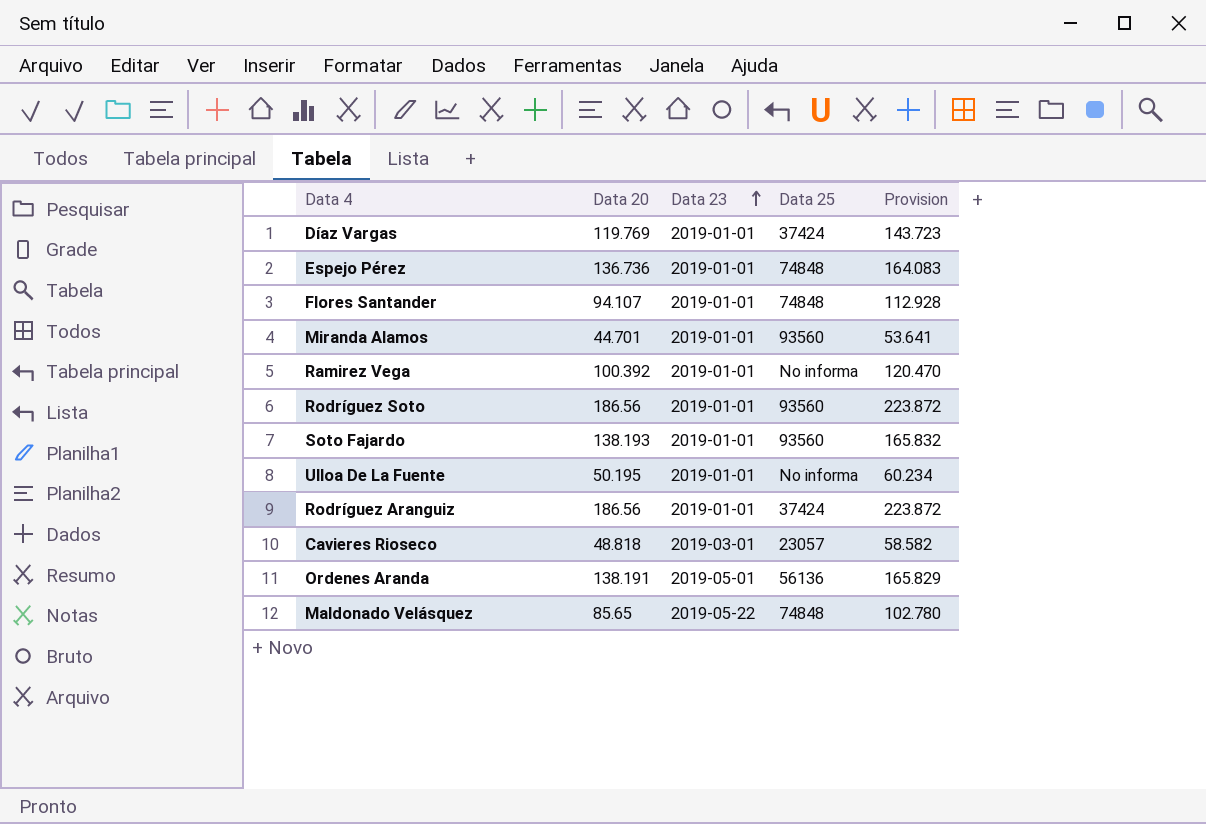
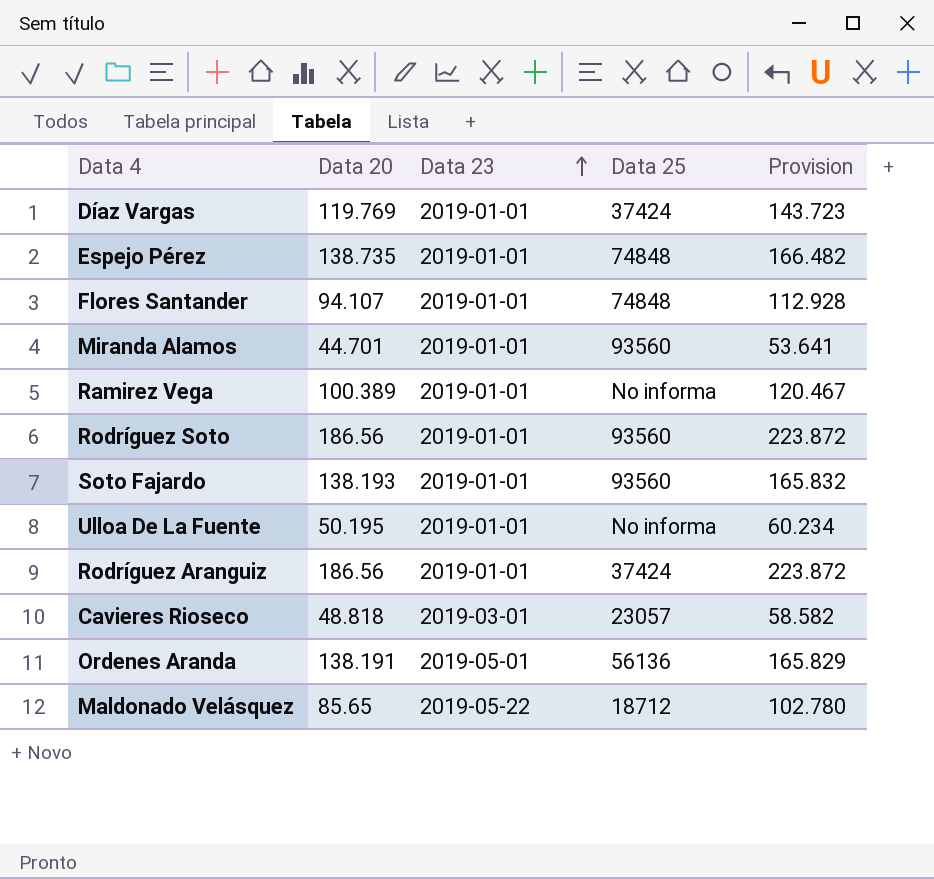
Espejo Pérez | Data 20: 136.736 -> 138.735
Espejo Pérez | Provision: 164.083 -> 166.482
Ramirez Vega | Data 20: 100.392 -> 100.389
Ramirez Vega | Provision: 120.470 -> 120.467
Maldonado Velásquez | Data 25: 74848 -> 18712

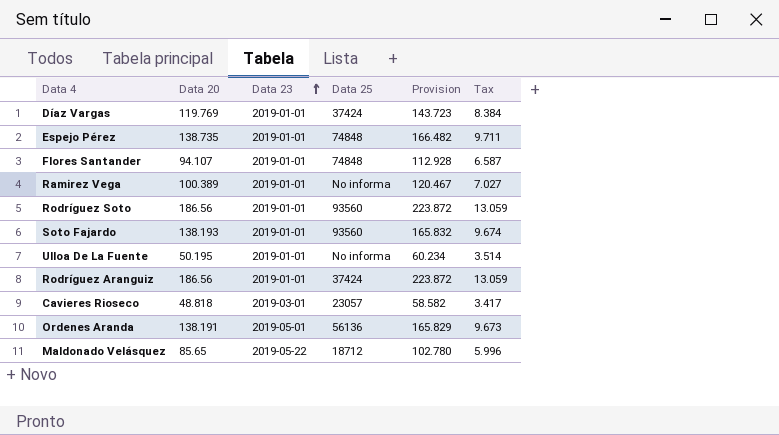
column Tax | formula: none -> [Data 20] * 0.07
row Miranda Alamos: 44.701 | 2019-01-01 | 93560 | 53.641 -> none

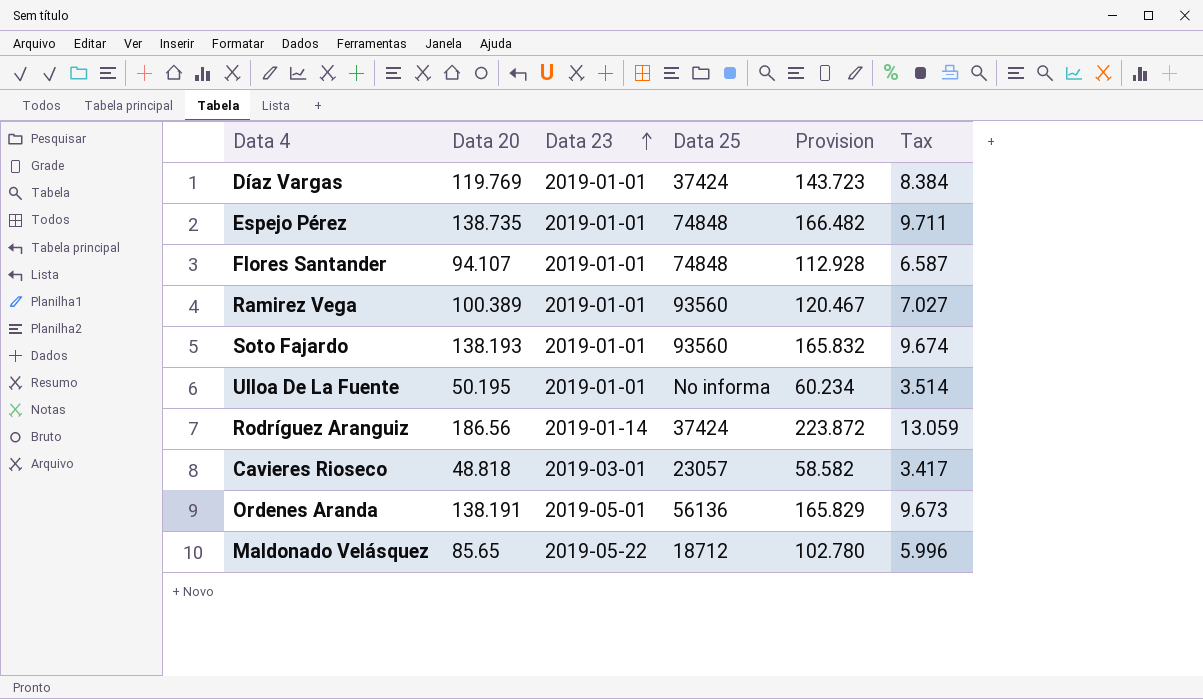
row Rodríguez Soto: 186.56 | 2019-01-01 | 93560 | 223.872 | 13.059 -> none
Ramirez Vega | Data 25: No informa -> 93560
Rodríguez Aranguiz | Data 23: 2019-01-01 -> 2019-01-14

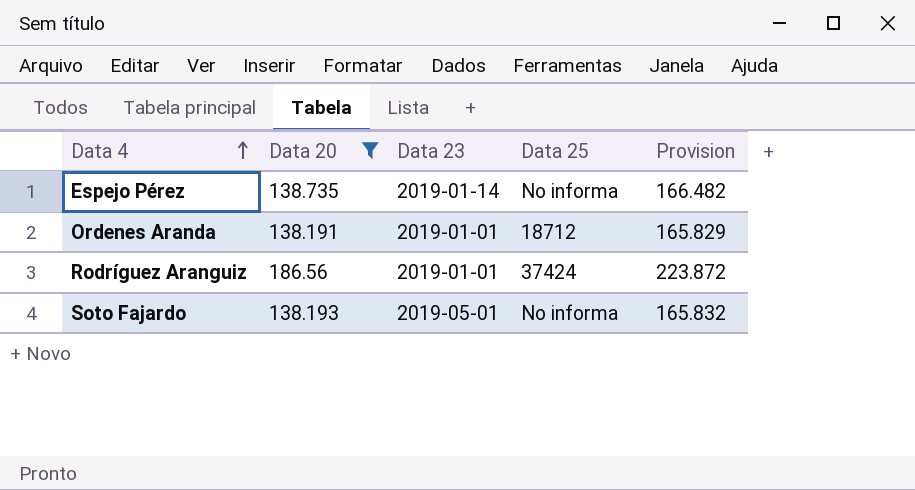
filter: none -> Data 20 >= 138.191
row order: Data 23 ascending -> Data 4 ascending
column Tax | formula: [Data 20] * 0.07 -> none
Espejo Pérez | Data 23: 2019-01-01 -> 2019-01-14
Espejo Pérez | Data 25: 74848 -> No informa
Ordenes Aranda | Data 23: 2019-05-01 -> 2019-01-01
Ordenes Aranda | Data 25: 56136 -> 18712
Rodríguez Aranguiz | Data 23: 2019-01-14 -> 2019-01-01
Soto Fajardo | Data 23: 2019-01-01 -> 2019-05-01
Soto Fajardo | Data 25: 93560 -> No informa

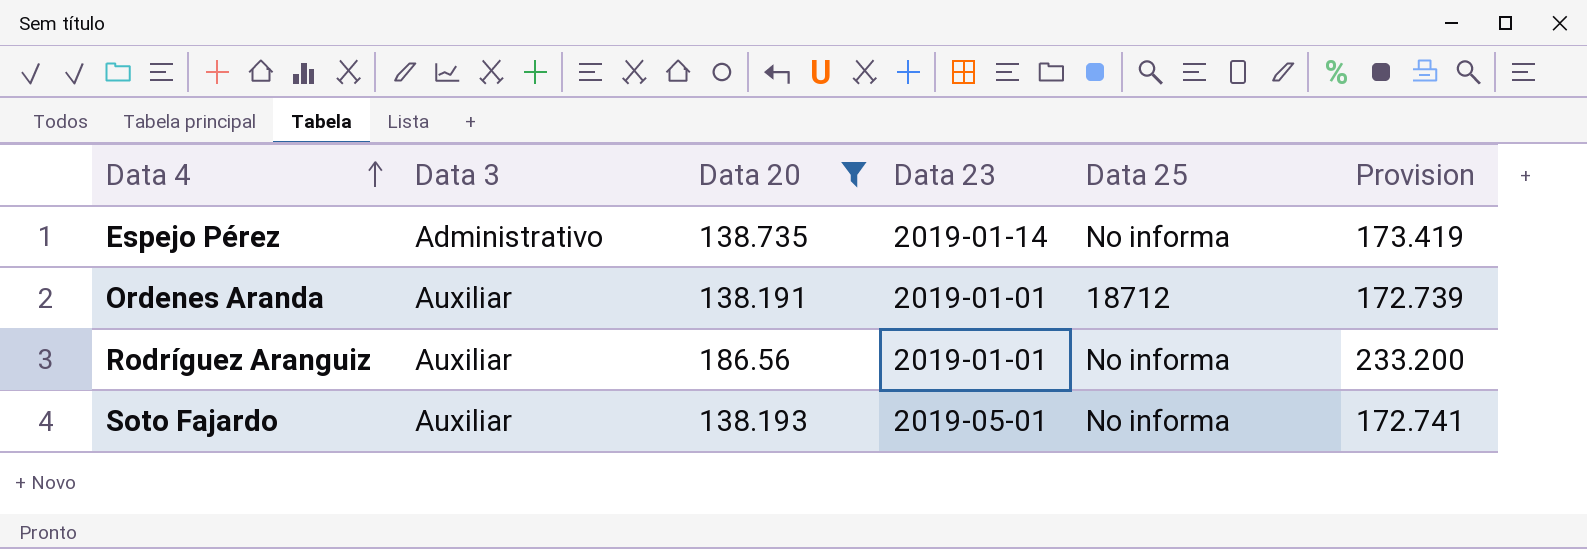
column Data 3 | position: none -> 2
column Provision | formula: [Data 20] * 1.2 -> [Data 20] * 1.25
Rodríguez Aranguiz | Data 25: 37424 -> No informa

